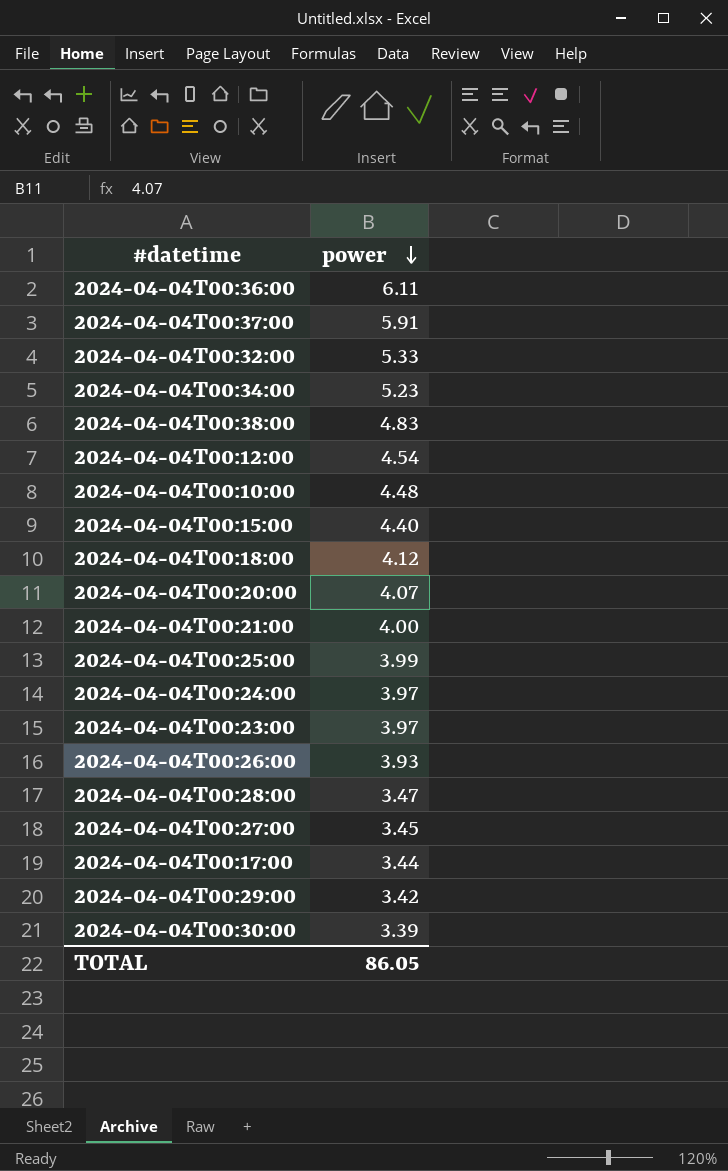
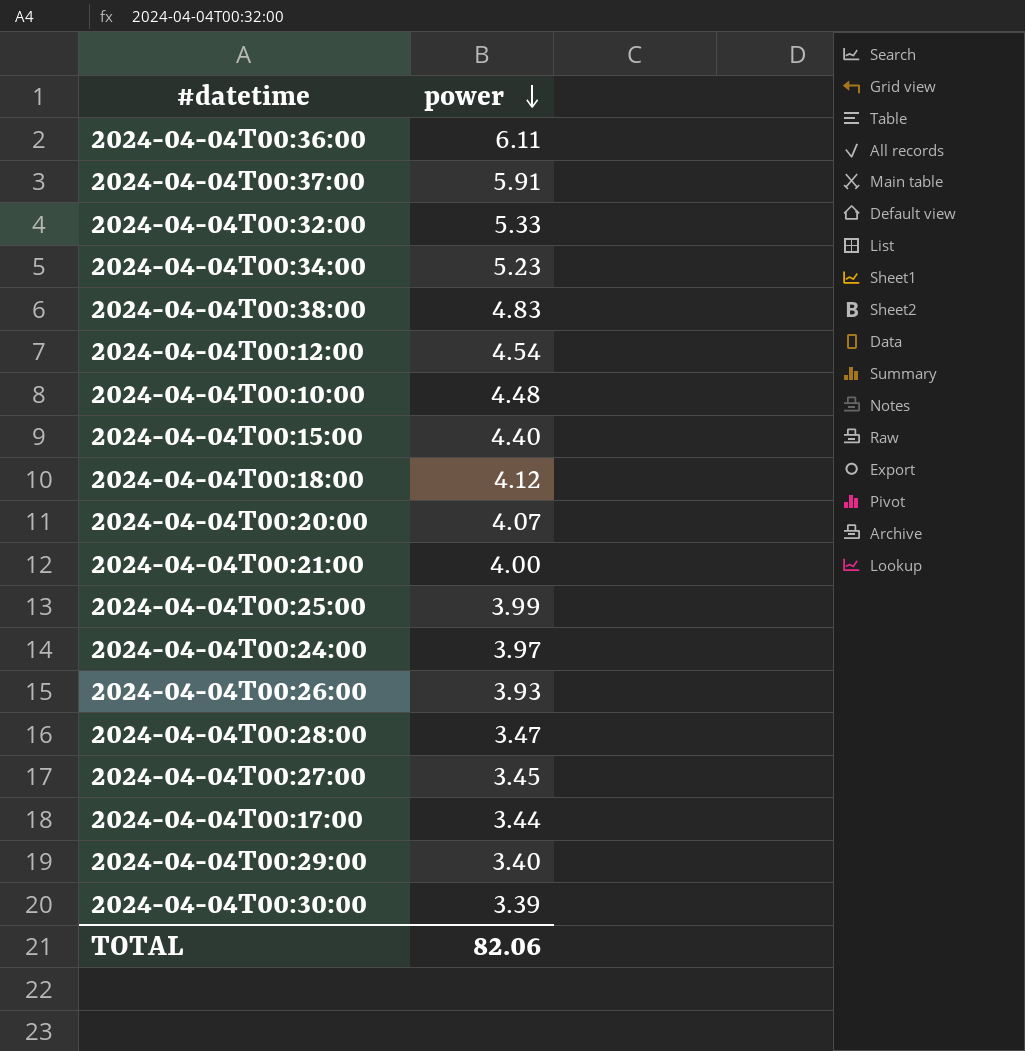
row 2024-04-04T00:23:00: 3.97 -> none
2024-04-04T00:29:00 | power: 3.42 -> 3.40
TOTAL | power: 86.05 -> 82.06

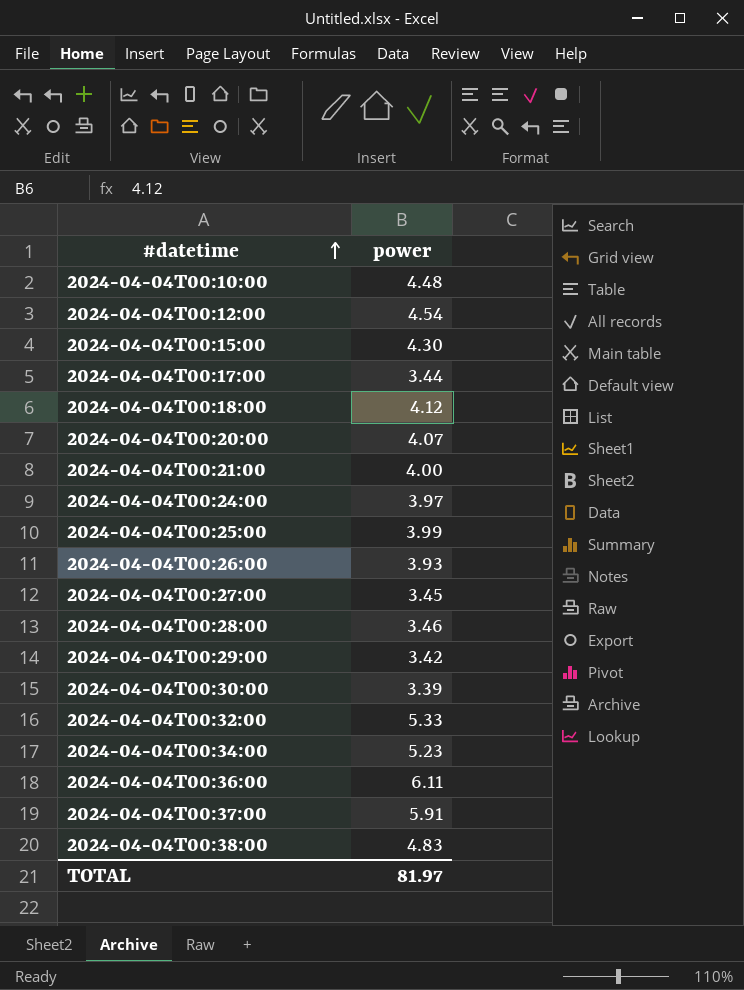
row order: power descending -> #datetime ascending
2024-04-04T00:15:00 | power: 4.40 -> 4.30
2024-04-04T00:28:00 | power: 3.47 -> 3.46
2024-04-04T00:29:00 | power: 3.40 -> 3.42
TOTAL | power: 82.06 -> 81.97

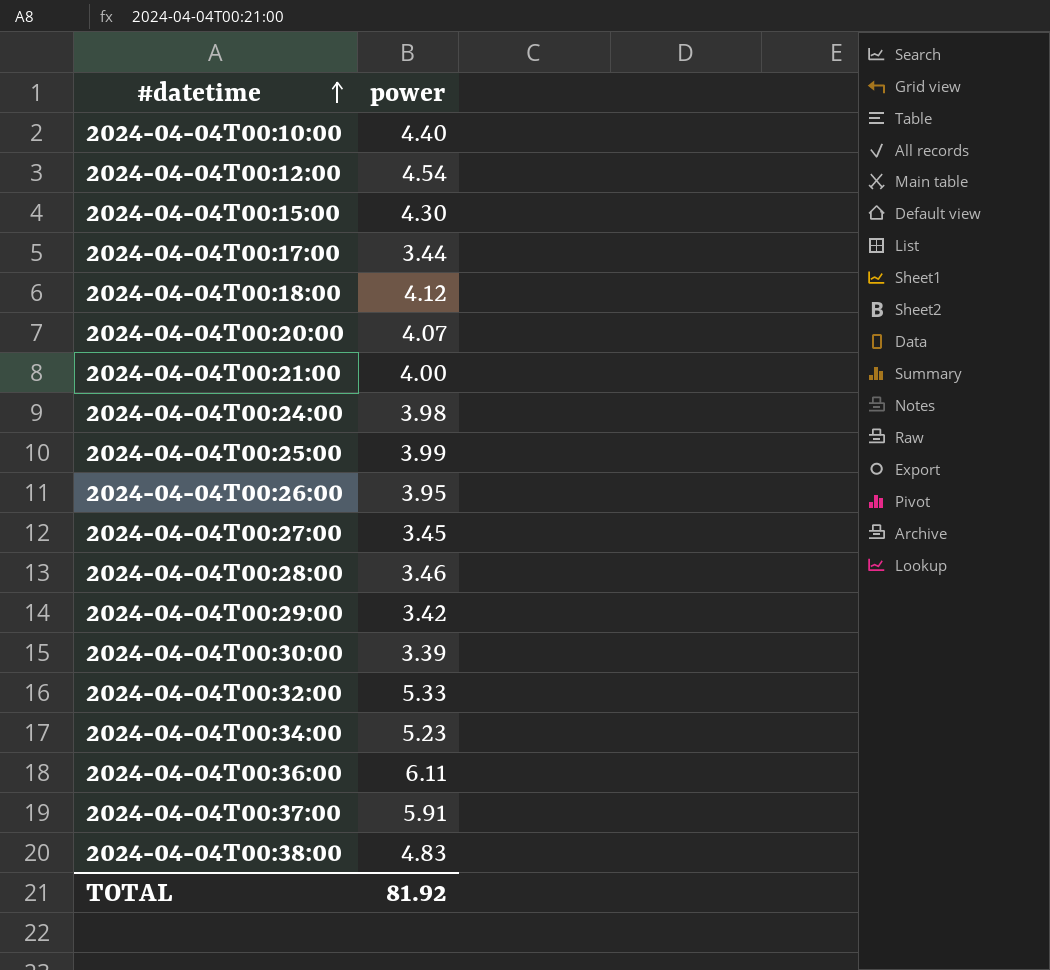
2024-04-04T00:10:00 | power: 4.48 -> 4.40
2024-04-04T00:24:00 | power: 3.97 -> 3.98
2024-04-04T00:26:00 | power: 3.93 -> 3.95
TOTAL | power: 81.97 -> 81.92

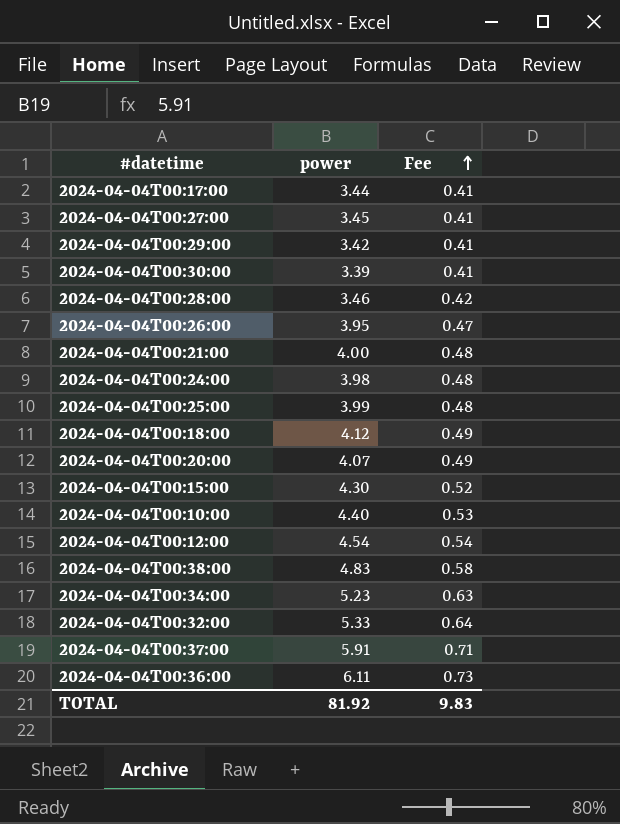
row order: #datetime ascending -> Fee ascending
column Fee | formula: none -> [power] * 0.12

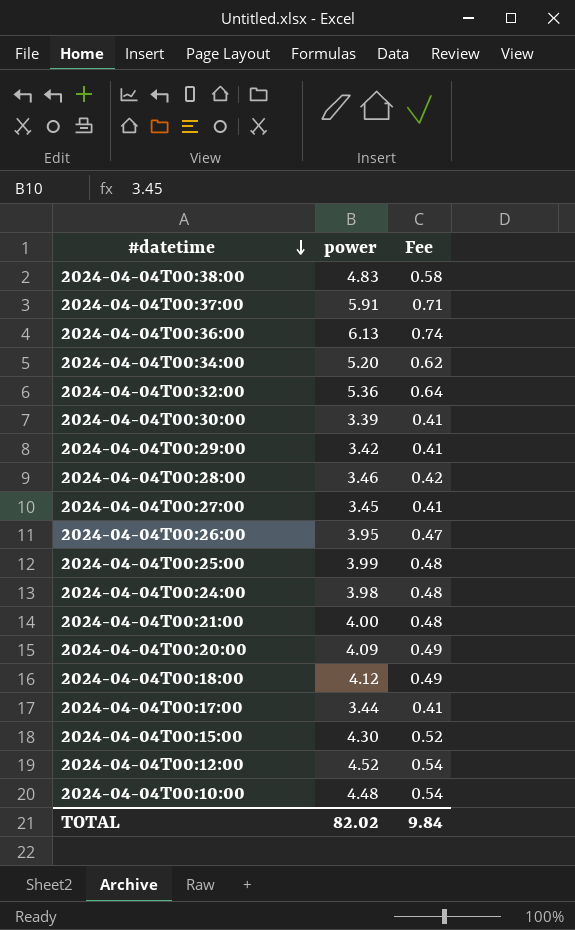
row order: Fee ascending -> #datetime descending
2024-04-04T00:36:00 | power: 6.11 -> 6.13
2024-04-04T00:36:00 | Fee: 0.73 -> 0.74
2024-04-04T00:34:00 | power: 5.23 -> 5.20
2024-04-04T00:34:00 | Fee: 0.63 -> 0.62
2024-04-04T00:32:00 | power: 5.33 -> 5.36
2024-04-04T00:20:00 | power: 4.07 -> 4.09
2024-04-04T00:12:00 | power: 4.54 -> 4.52
2024-04-04T00:10:00 | power: 4.40 -> 4.48
2024-04-04T00:10:00 | Fee: 0.53 -> 0.54
TOTAL | power: 81.92 -> 82.02
TOTAL | Fee: 9.83 -> 9.84

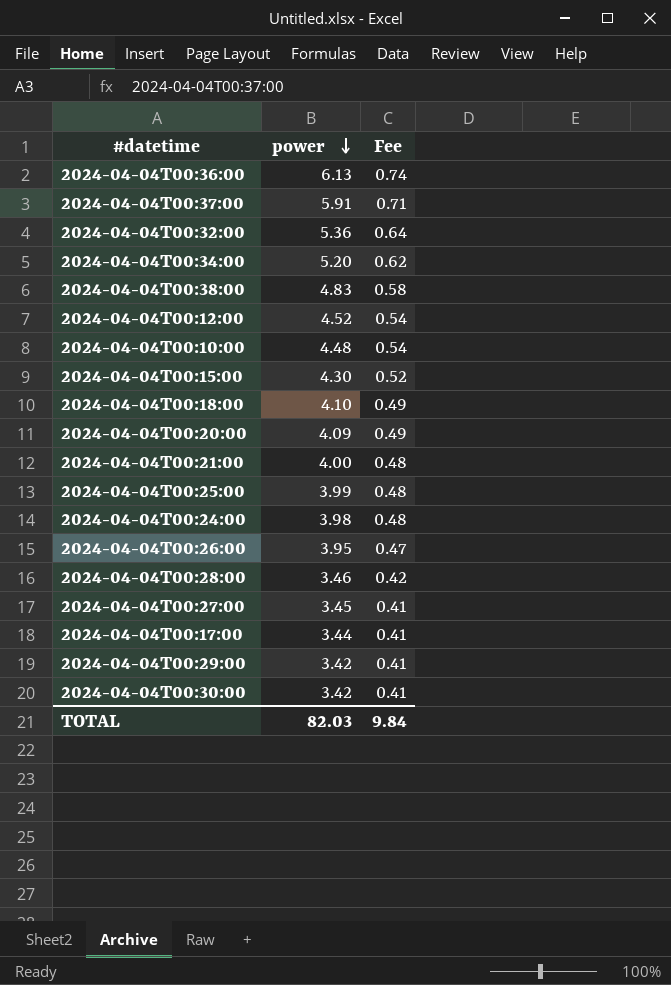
row order: #datetime descending -> power descending
2024-04-04T00:18:00 | power: 4.12 -> 4.10
2024-04-04T00:30:00 | power: 3.39 -> 3.42
TOTAL | power: 82.02 -> 82.03

